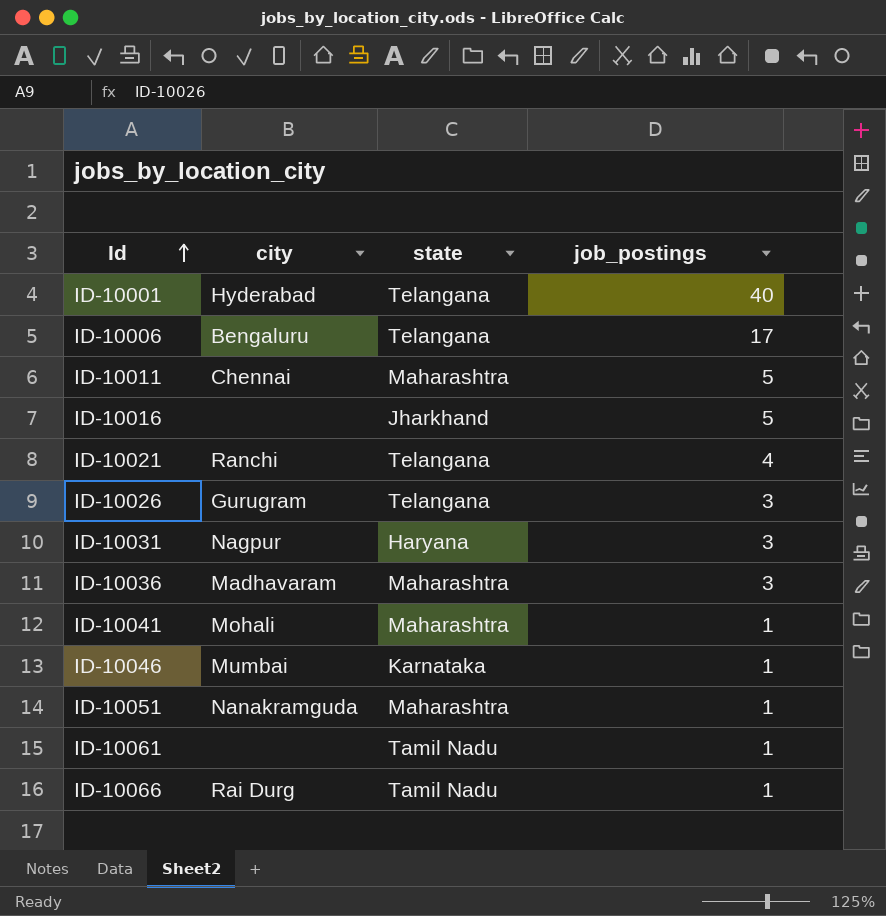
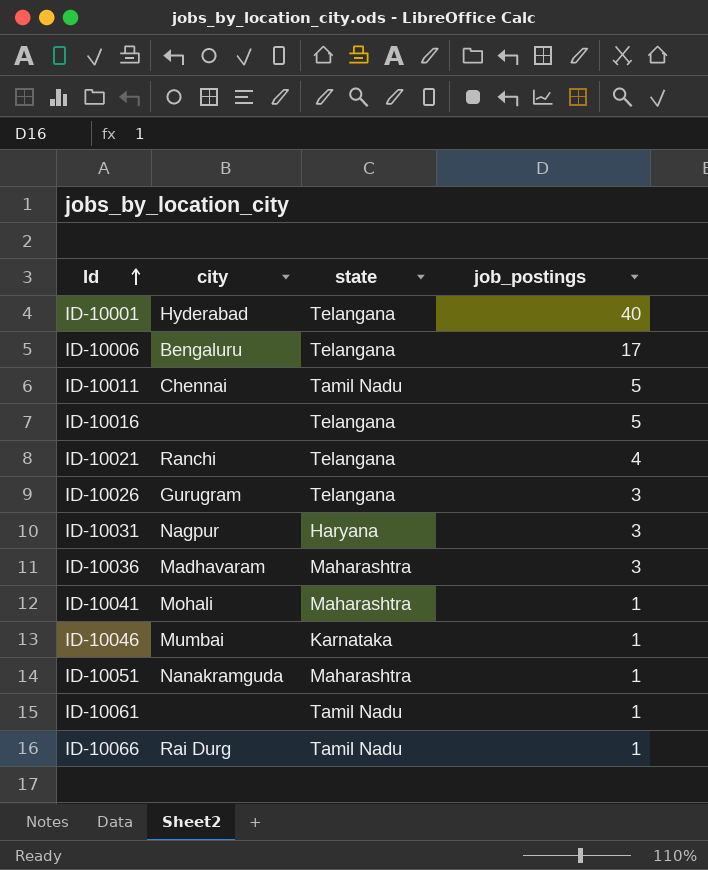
ID-10011 | state: Maharashtra -> Tamil Nadu
ID-10016 | state: Jharkhand -> Telangana

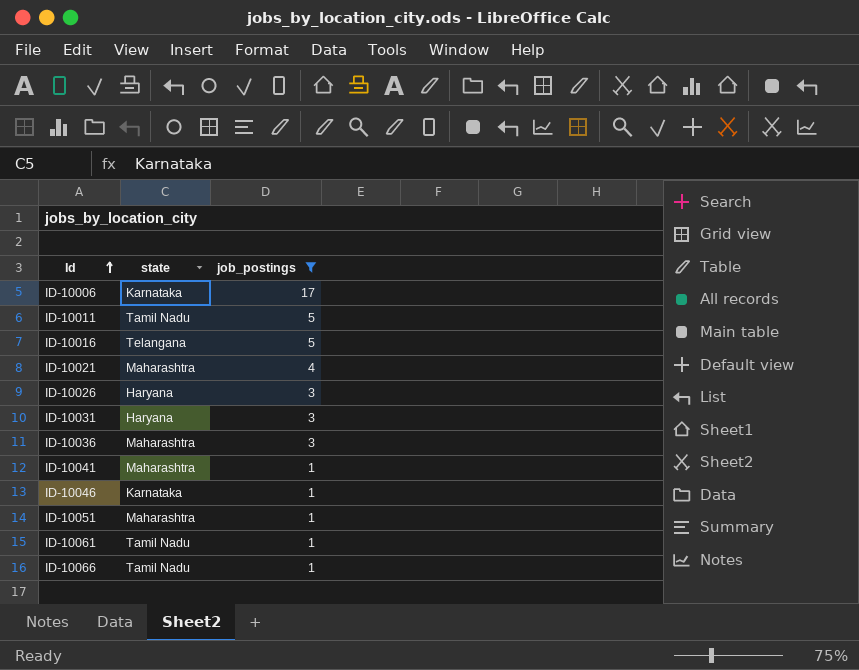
filter: none -> job_postings != 40
column city | position: 2 -> none
ID-10006 | state: Telangana -> Karnataka
ID-10021 | state: Telangana -> Maharashtra
ID-10026 | state: Telangana -> Haryana

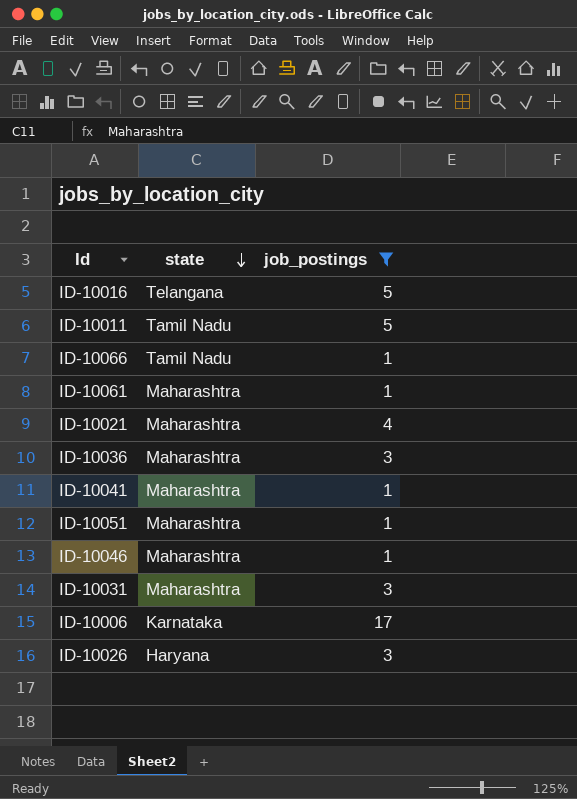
row order: Id ascending -> state descending
ID-10061 | state: Tamil Nadu -> Maharashtra
ID-10046 | state: Karnataka -> Maharashtra
ID-10031 | state: Haryana -> Maharashtra

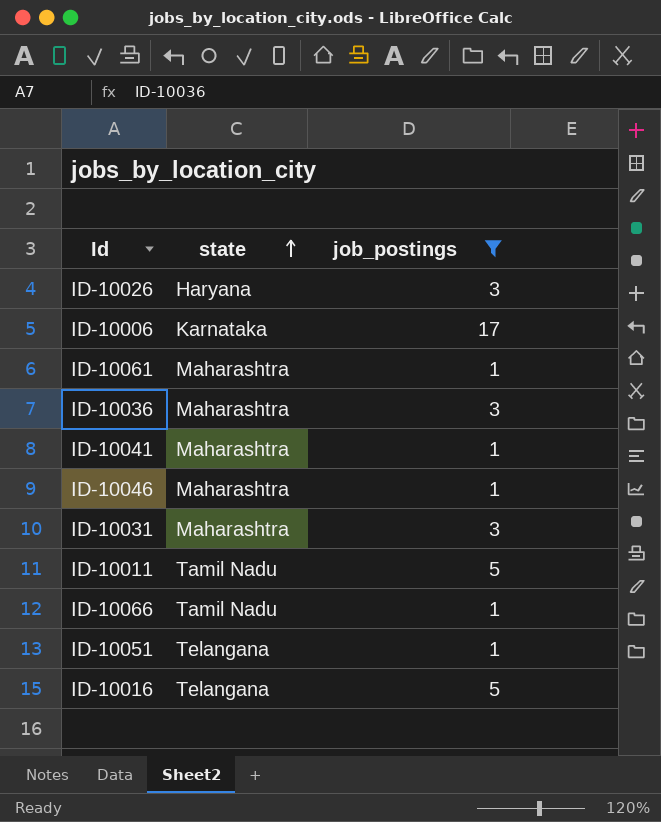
row order: state descending -> state ascending
row ID-10021: Maharashtra | 4 -> none
ID-10051 | state: Maharashtra -> Telangana

